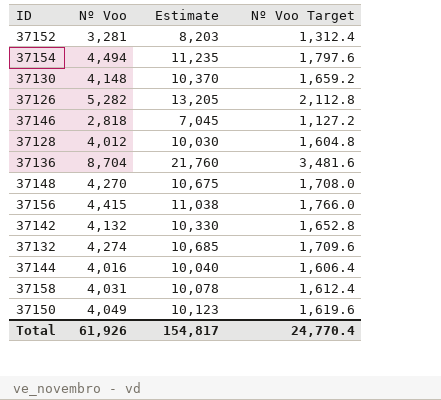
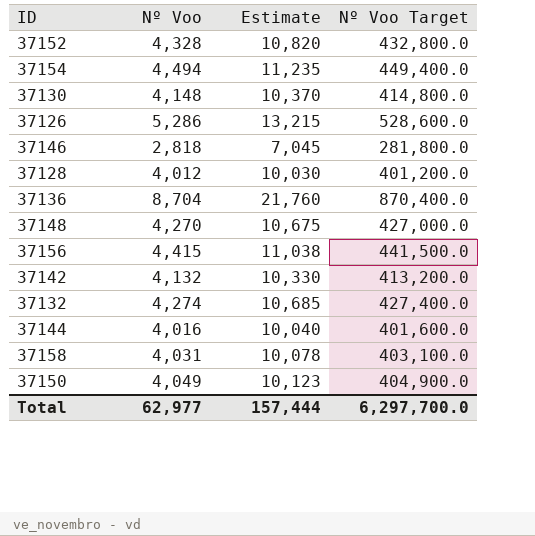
column Nº Voo Target | formula: [Nº Voo] * 0.4 -> [Nº Voo] * 100
37152 | Nº Voo: 3,281 -> 4,328
37152 | Estimate: 8,203 -> 10,820
37126 | Nº Voo: 5,282 -> 5,286
37126 | Estimate: 13,205 -> 13,215
Total | Nº Voo: 61,926 -> 62,977
Total | Estimate: 154,817 -> 157,444
Total | Nº Voo Target: 24,770.4 -> 6,297,700.0

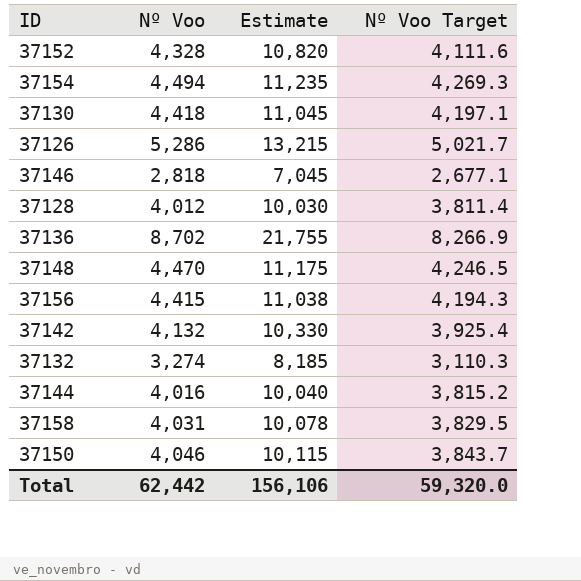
column Nº Voo Target | formula: [Nº Voo] * 100 -> [Nº Voo] * 0.95
37130 | Nº Voo: 4,148 -> 4,418
37130 | Estimate: 10,370 -> 11,045
37136 | Nº Voo: 8,704 -> 8,702
37136 | Estimate: 21,760 -> 21,755
37148 | Nº Voo: 4,270 -> 4,470
37148 | Estimate: 10,675 -> 11,175
37132 | Nº Voo: 4,274 -> 3,274
37132 | Estimate: 10,685 -> 8,185
37150 | Nº Voo: 4,049 -> 4,046
37150 | Estimate: 10,123 -> 10,115
Total | Nº Voo: 62,977 -> 62,442
Total | Estimate: 157,444 -> 156,106
Total | Nº Voo Target: 6,297,700.0 -> 59,320.0

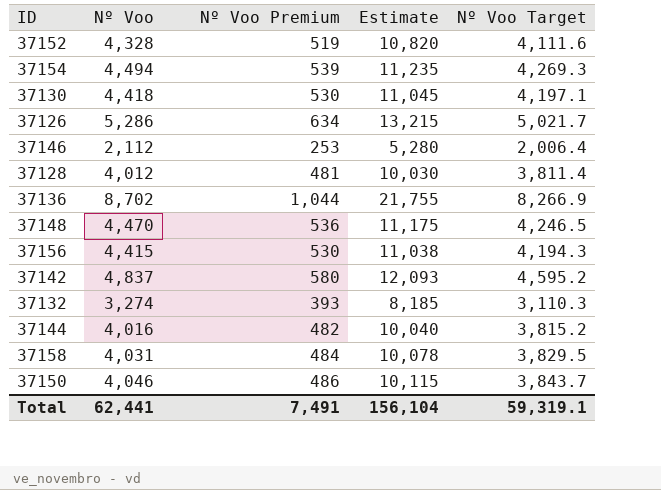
column Nº Voo Premium | formula: none -> [Nº Voo] * 0.12
37146 | Nº Voo: 2,818 -> 2,112
37146 | Estimate: 7,045 -> 5,280
37146 | Nº Voo Target: 2,677.1 -> 2,006.4
37142 | Nº Voo: 4,132 -> 4,837
37142 | Estimate: 10,330 -> 12,093
37142 | Nº Voo Target: 3,925.4 -> 4,595.2
Total | Nº Voo: 62,442 -> 62,441
Total | Estimate: 156,106 -> 156,104
Total | Nº Voo Target: 59,320.0 -> 59,319.1

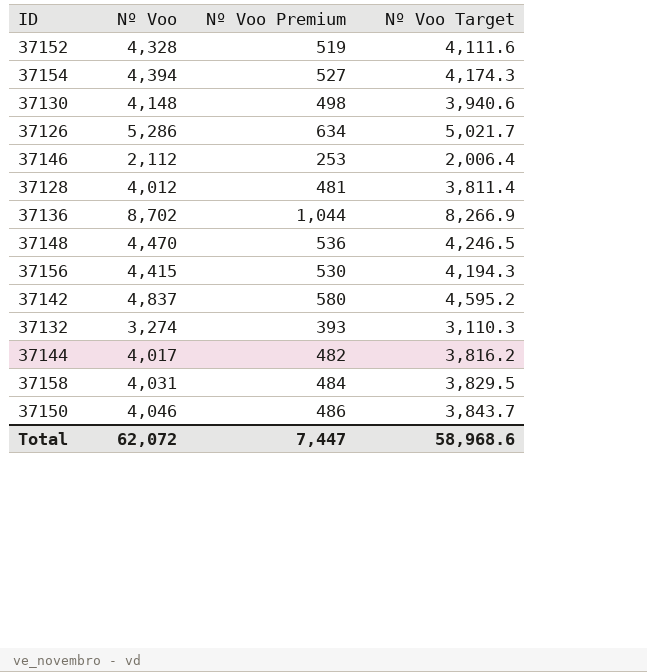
column Estimate | formula: [Nº Voo] * 2.5 -> none
37154 | Nº Voo: 4,494 -> 4,394
37154 | Nº Voo Premium: 539 -> 527
37154 | Nº Voo Target: 4,269.3 -> 4,174.3
37130 | Nº Voo: 4,418 -> 4,148
37130 | Nº Voo Premium: 530 -> 498
37130 | Nº Voo Target: 4,197.1 -> 3,940.6
37144 | Nº Voo: 4,016 -> 4,017
37144 | Nº Voo Target: 3,815.2 -> 3,816.2
Total | Nº Voo: 62,441 -> 62,072
Total | Nº Voo Premium: 7,491 -> 7,447
Total | Nº Voo Target: 59,319.1 -> 58,968.6

